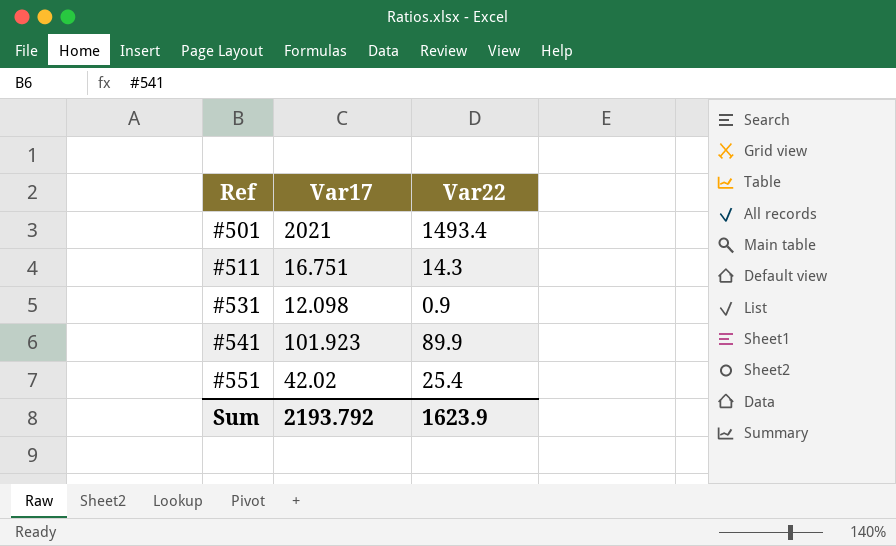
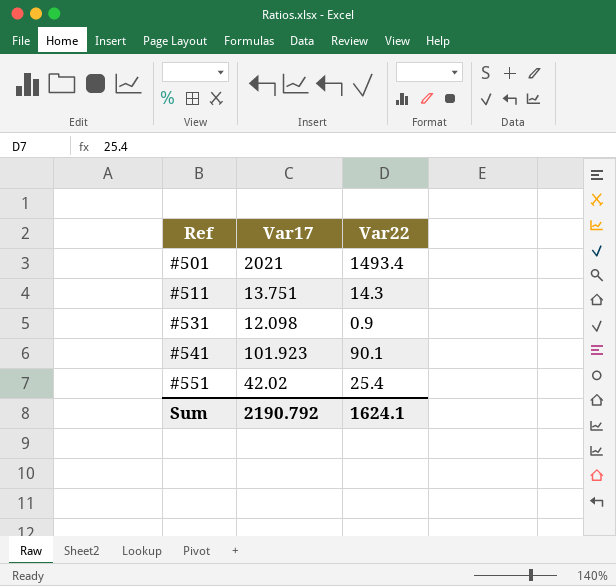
#511 | Var17: 16.751 -> 13.751
#541 | Var22: 89.9 -> 90.1
Sum | Var17: 2193.792 -> 2190.792
Sum | Var22: 1623.9 -> 1624.1

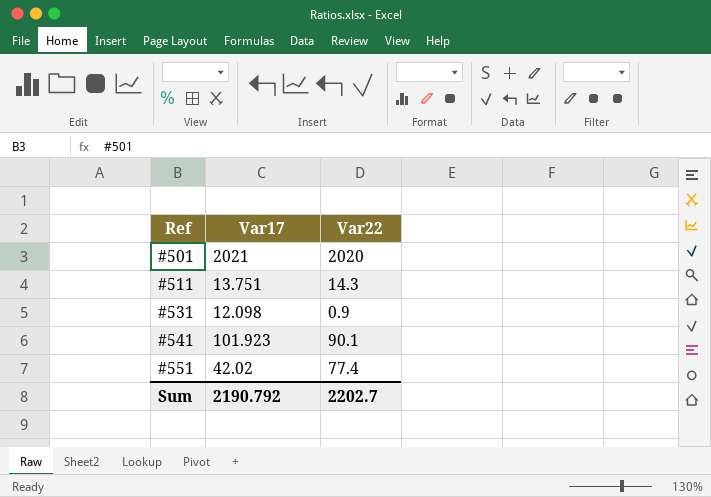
#501 | Var22: 1493.4 -> 2020
#551 | Var22: 25.4 -> 77.4
Sum | Var22: 1624.1 -> 2202.7

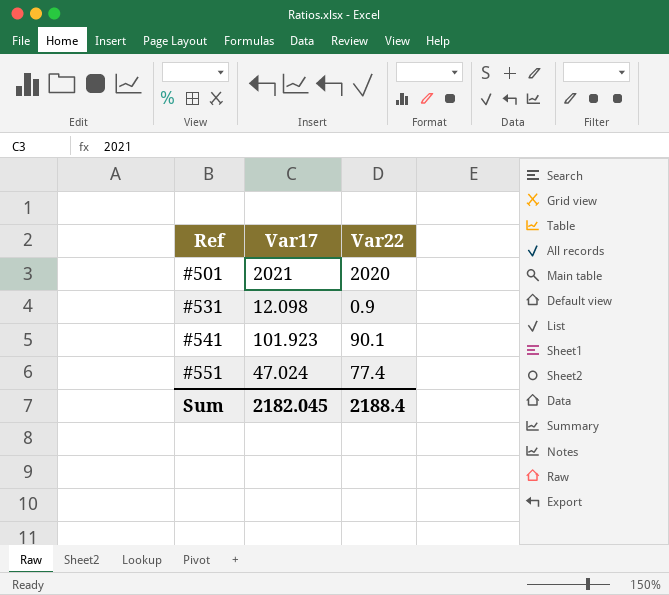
row #511: 13.751 | 14.3 -> none
#551 | Var17: 42.02 -> 47.024
Sum | Var17: 2190.792 -> 2182.045
Sum | Var22: 2202.7 -> 2188.4

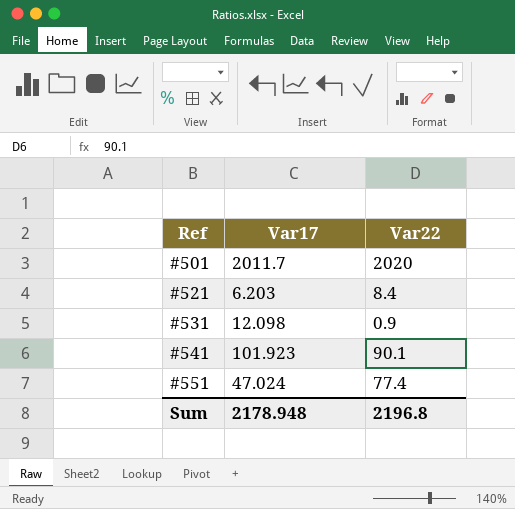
#501 | Var17: 2021 -> 2011.7
row #521: none -> 6.203 | 8.4
Sum | Var17: 2182.045 -> 2178.948
Sum | Var22: 2188.4 -> 2196.8

